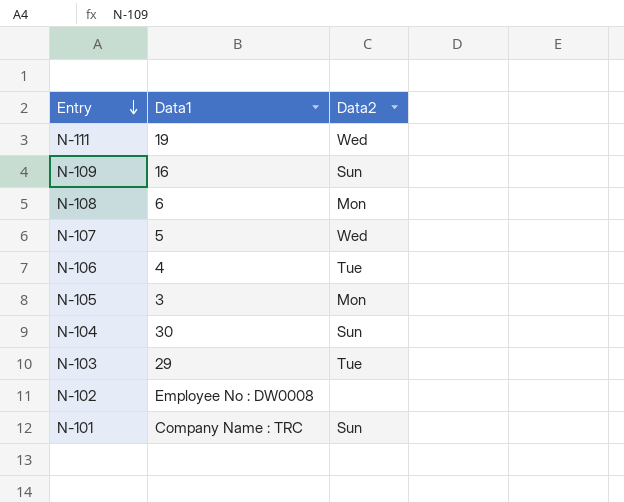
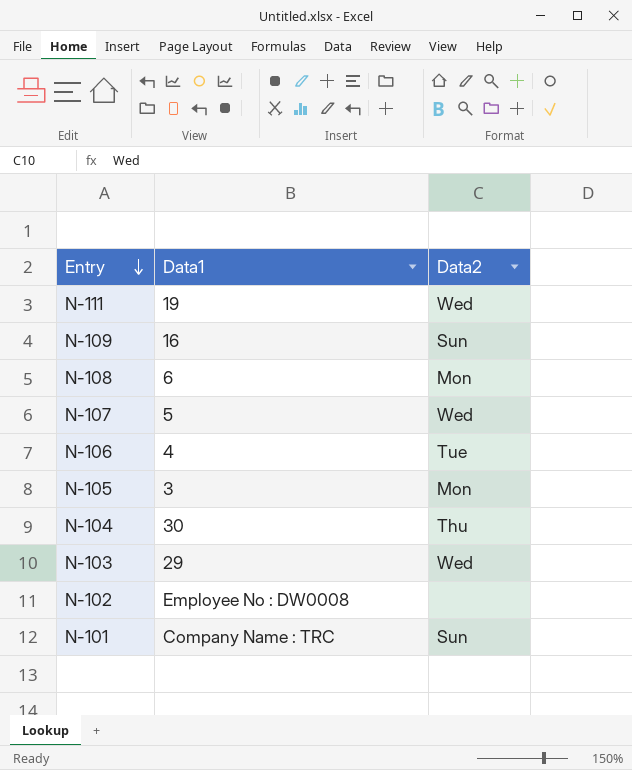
N-104 | Data2: Sun -> Thu
N-103 | Data2: Tue -> Wed

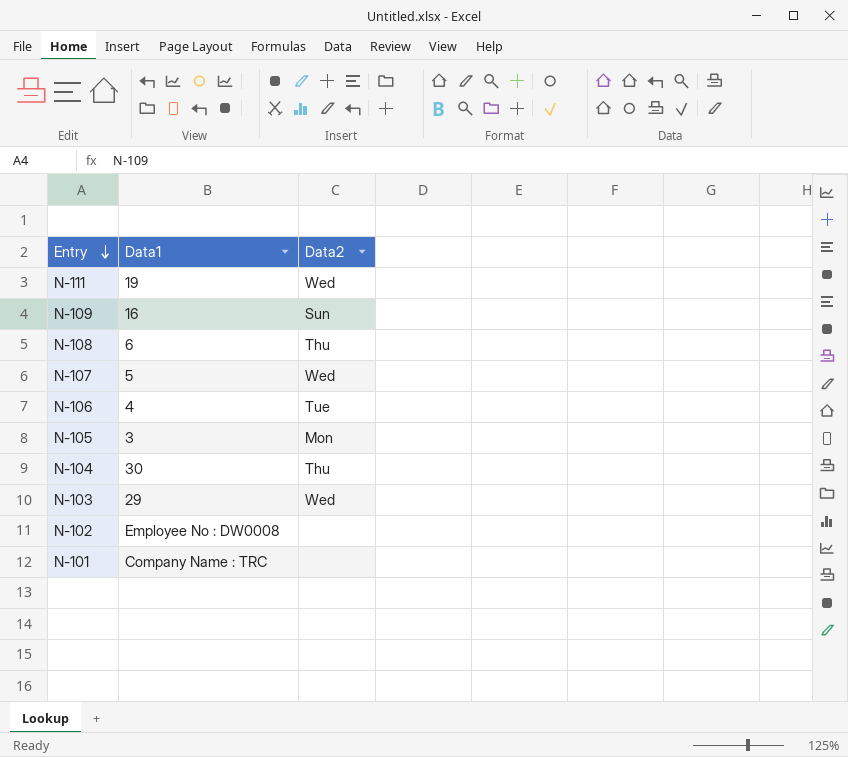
N-108 | Data2: Mon -> Thu
N-101 | Data2: Sun -> none

